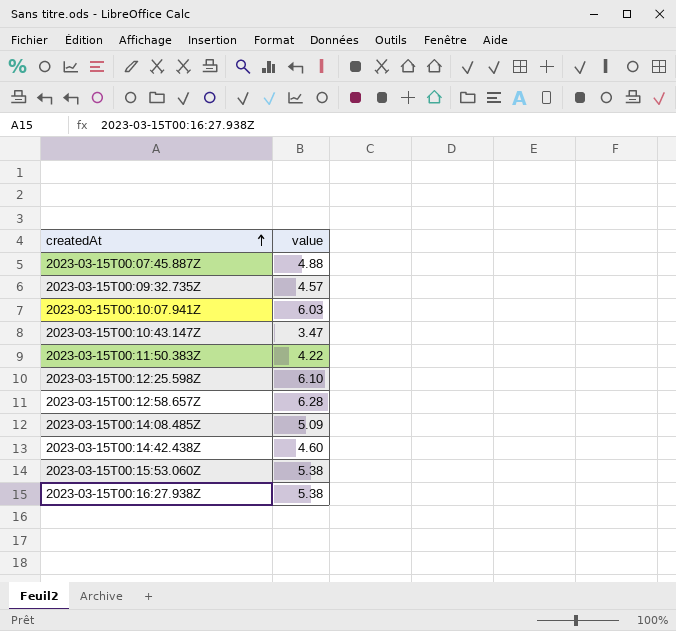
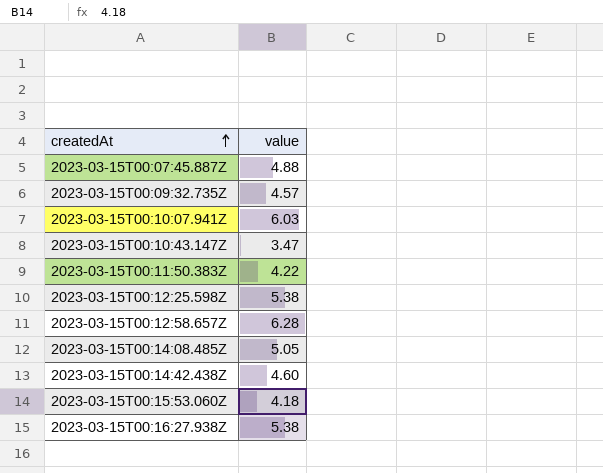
2023-03-15T00:12:25.598Z | value: 6.10 -> 5.38
2023-03-15T00:14:08.485Z | value: 5.09 -> 5.05
2023-03-15T00:15:53.060Z | value: 5.38 -> 4.18

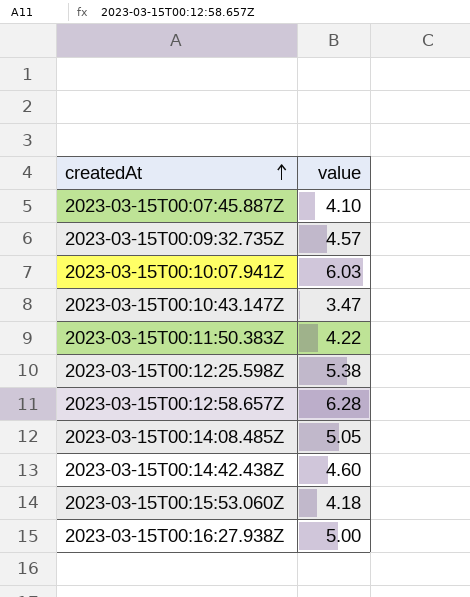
2023-03-15T00:07:45.887Z | value: 4.88 -> 4.10
2023-03-15T00:16:27.938Z | value: 5.38 -> 5.00

